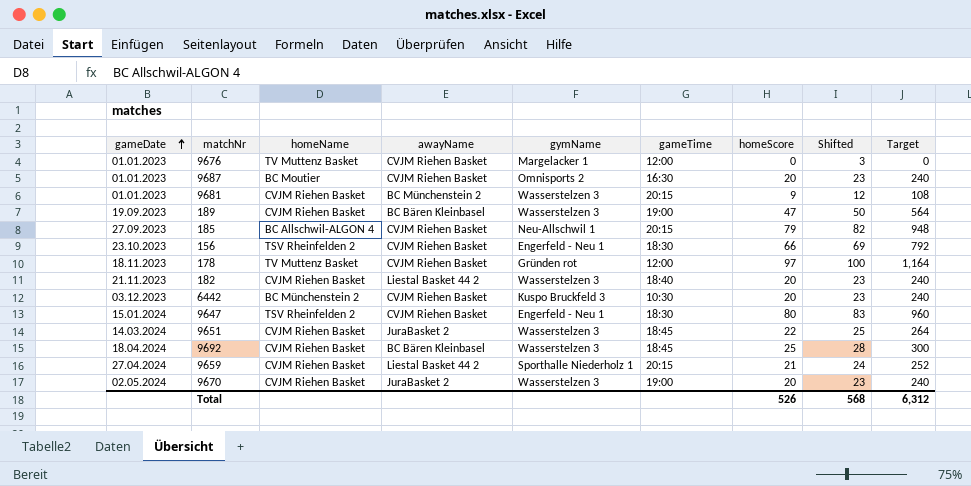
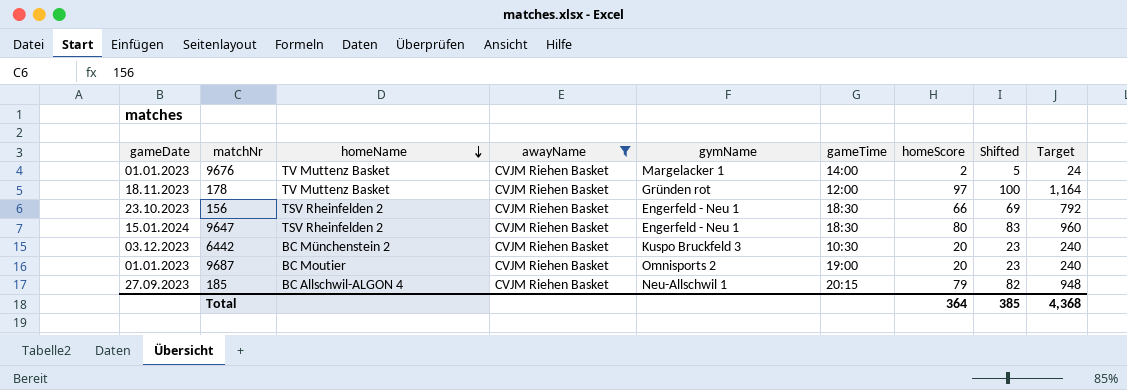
filter: none -> awayName = CVJM Riehen Basket
row order: gameDate ascending -> homeName descending
9676 | gameTime: 12:00 -> 14:00
9676 | homeScore: 0 -> 2
9676 | Shifted: 3 -> 5
9676 | Target: 0 -> 24
9687 | gameTime: 16:30 -> 19:00
Total | homeScore: 526 -> 364
Total | Shifted: 568 -> 385
Total | Target: 6,312 -> 4,368

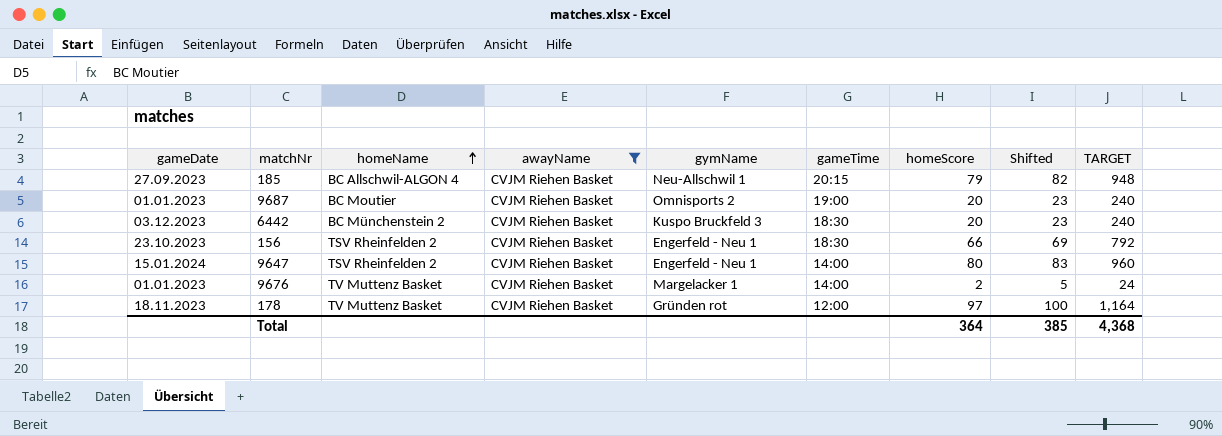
row order: homeName descending -> homeName ascending
column name: Target -> TARGET
6442 | gameTime: 10:30 -> 18:30
9647 | gameTime: 18:30 -> 14:00

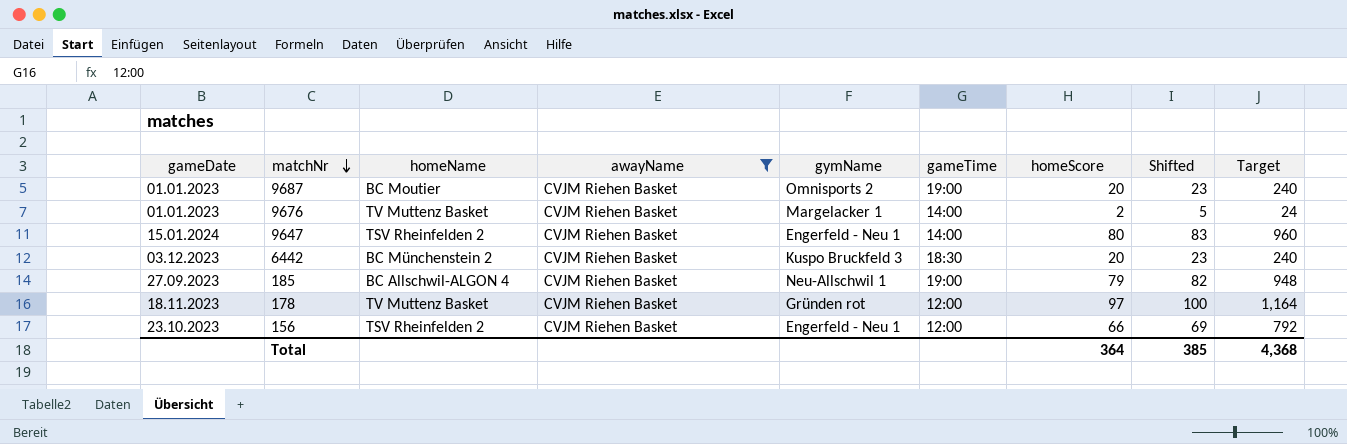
row order: homeName ascending -> matchNr descending
column name: TARGET -> Target
185 | gameTime: 20:15 -> 19:00
156 | gameTime: 18:30 -> 12:00

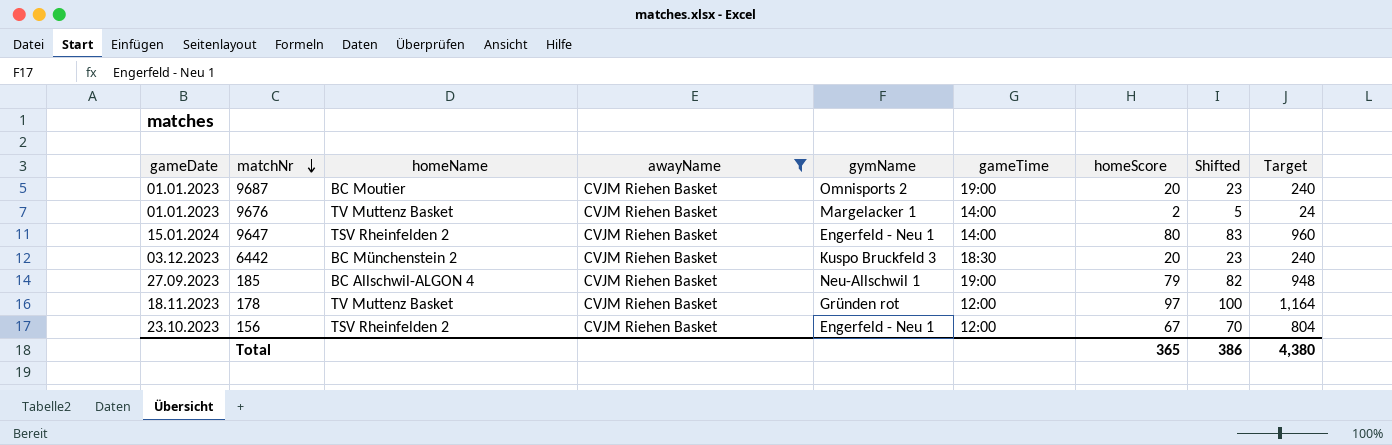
156 | homeScore: 66 -> 67
156 | Shifted: 69 -> 70
156 | Target: 792 -> 804
Total | homeScore: 364 -> 365
Total | Shifted: 385 -> 386
Total | Target: 4,368 -> 4,380

